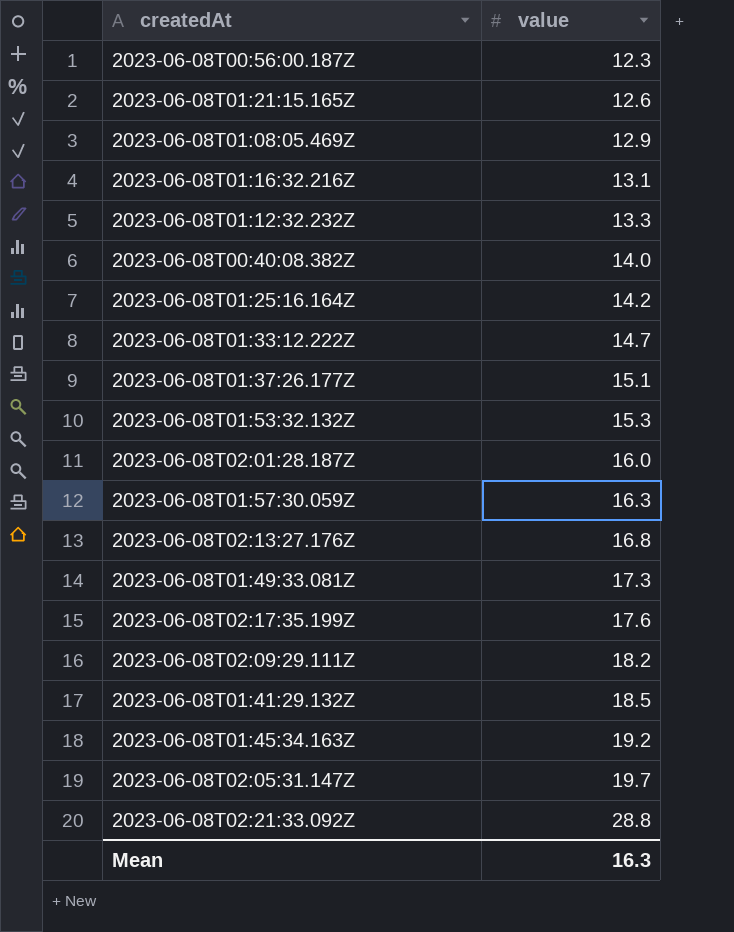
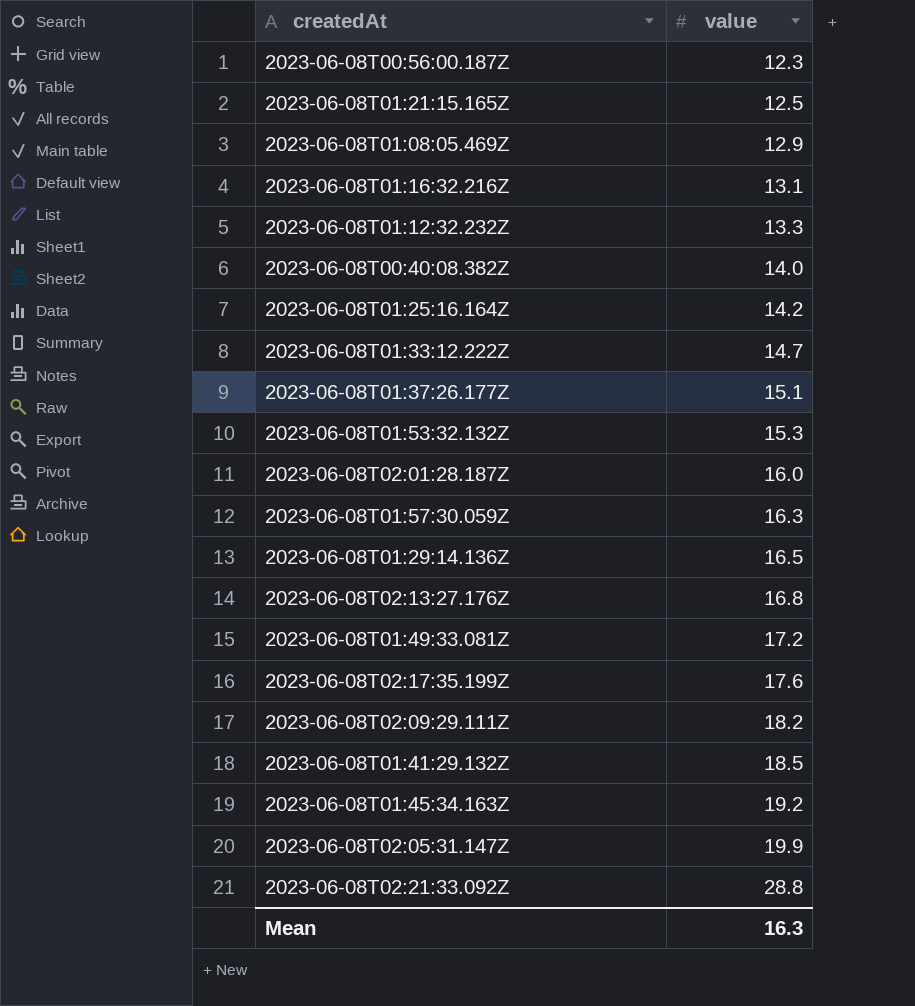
2023-06-08T01:21:15.165Z | value: 12.6 -> 12.5
row 2023-06-08T01:29:14.136Z: none -> 16.5
2023-06-08T01:49:33.081Z | value: 17.3 -> 17.2
2023-06-08T02:05:31.147Z | value: 19.7 -> 19.9

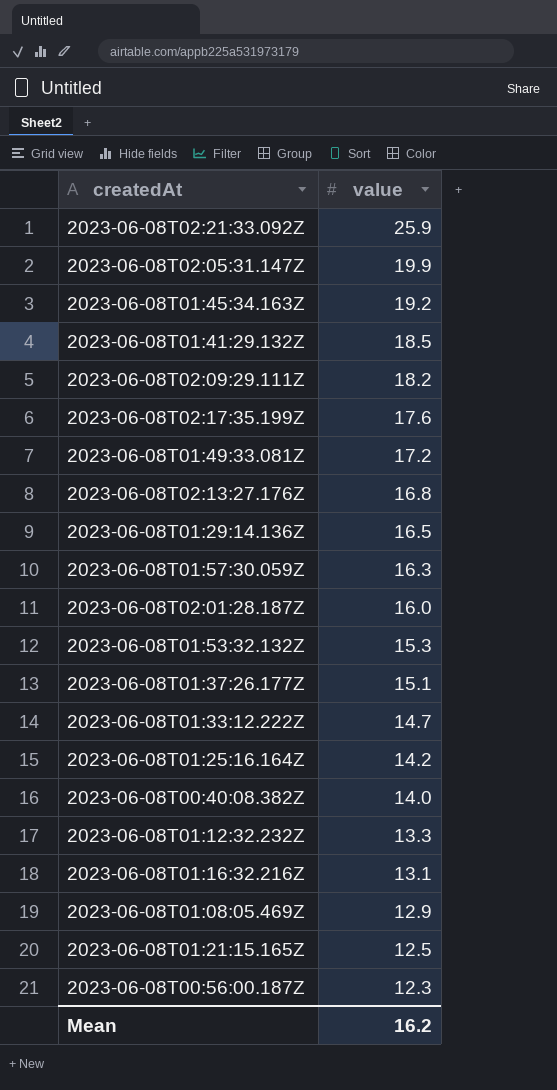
row order: value ascending -> value descending
2023-06-08T02:21:33.092Z | value: 28.8 -> 25.9
Mean | value: 16.3 -> 16.2

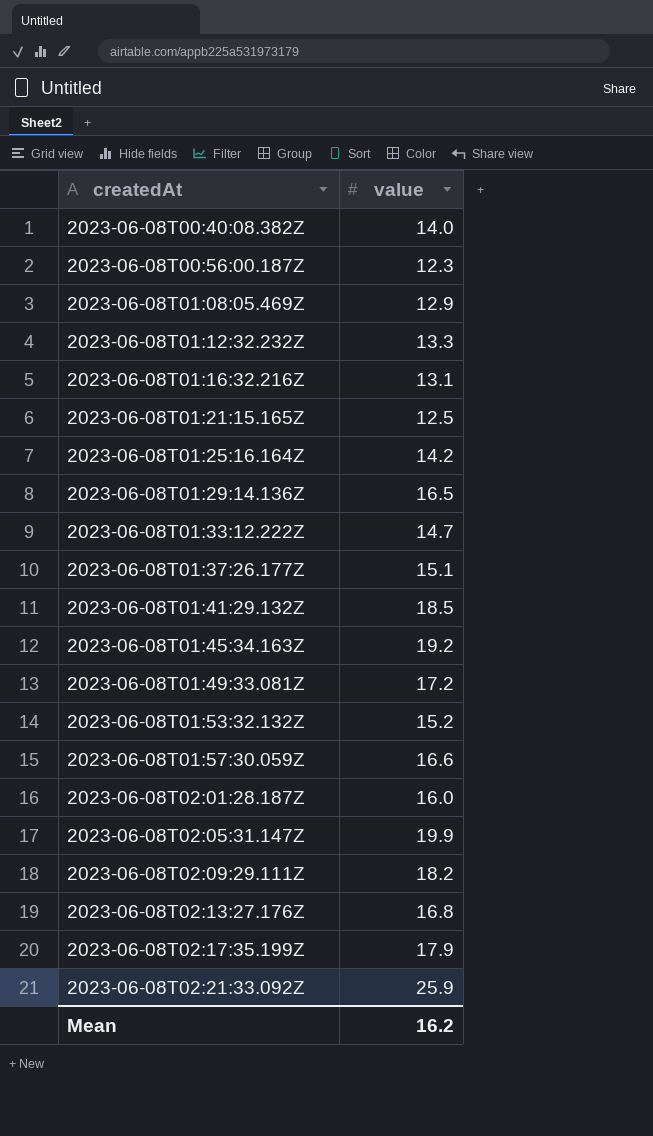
row order: value descending -> createdAt ascending
2023-06-08T01:53:32.132Z | value: 15.3 -> 15.2
2023-06-08T01:57:30.059Z | value: 16.3 -> 16.6
2023-06-08T02:17:35.199Z | value: 17.6 -> 17.9

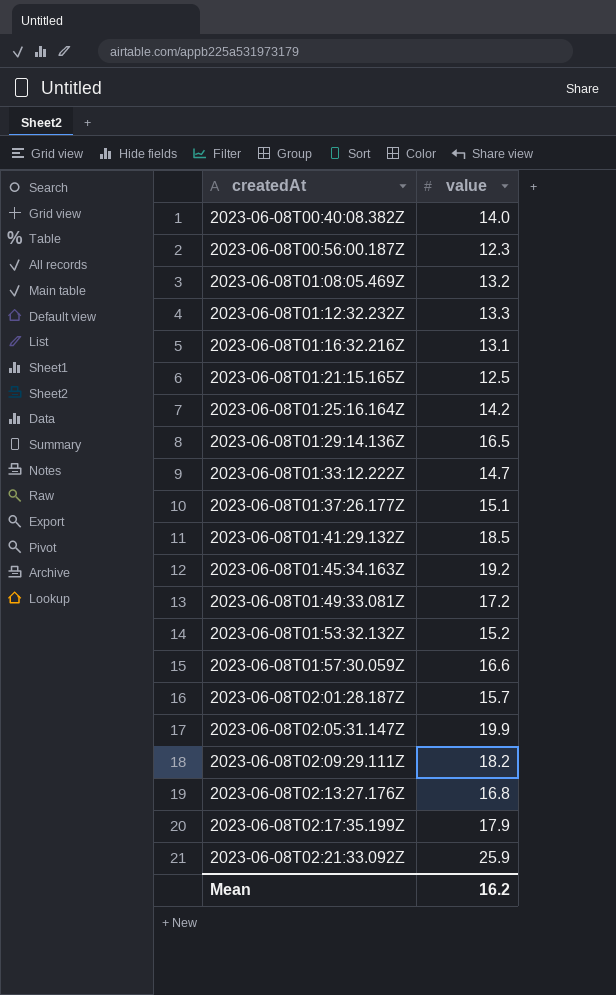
2023-06-08T01:08:05.469Z | value: 12.9 -> 13.2
2023-06-08T02:01:28.187Z | value: 16.0 -> 15.7

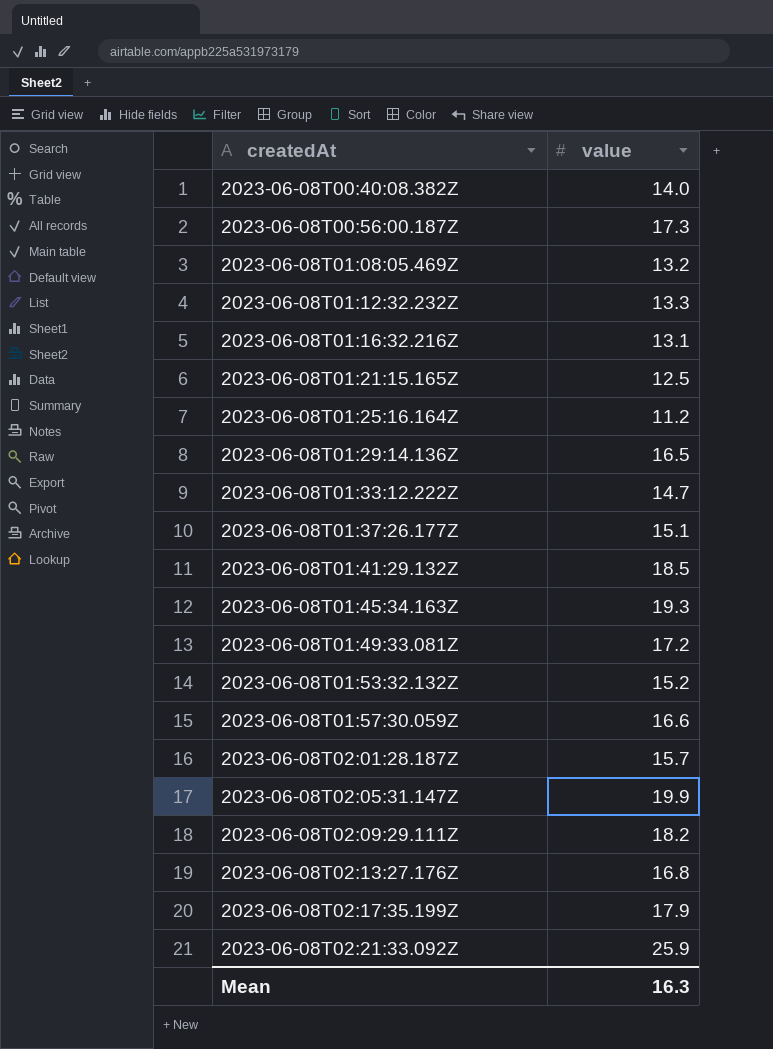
2023-06-08T00:56:00.187Z | value: 12.3 -> 17.3
2023-06-08T01:25:16.164Z | value: 14.2 -> 11.2
2023-06-08T01:45:34.163Z | value: 19.2 -> 19.3
Mean | value: 16.2 -> 16.3

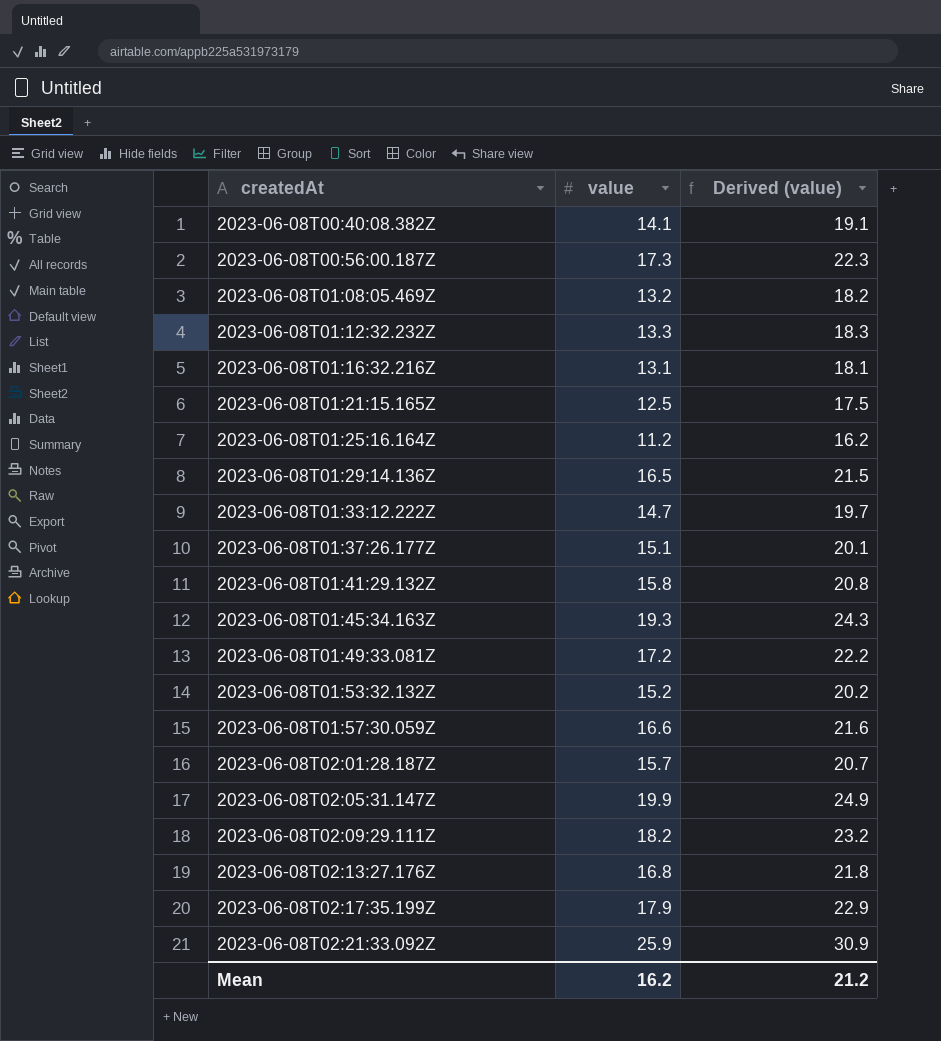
column Derived (value) | formula: none -> [value] + 5
2023-06-08T00:40:08.382Z | value: 14.0 -> 14.1
2023-06-08T01:41:29.132Z | value: 18.5 -> 15.8
Mean | value: 16.3 -> 16.2

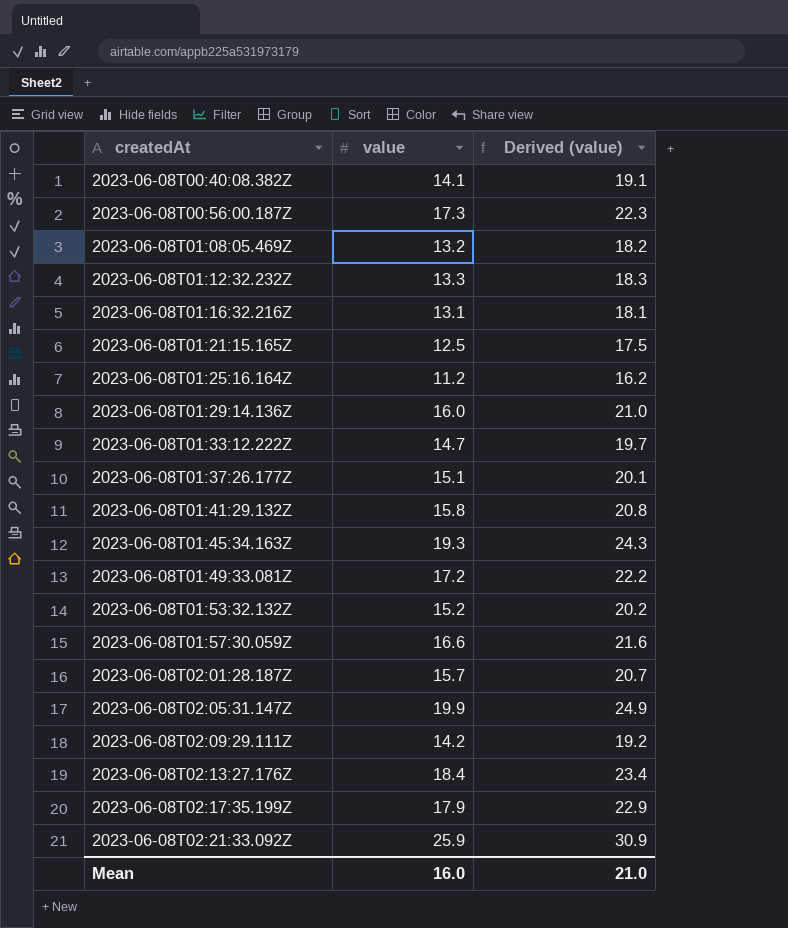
2023-06-08T01:29:14.136Z | value: 16.5 -> 16.0
2023-06-08T01:29:14.136Z | Derived (value): 21.5 -> 21.0
2023-06-08T02:09:29.111Z | value: 18.2 -> 14.2
2023-06-08T02:09:29.111Z | Derived (value): 23.2 -> 19.2
2023-06-08T02:13:27.176Z | value: 16.8 -> 18.4
2023-06-08T02:13:27.176Z | Derived (value): 21.8 -> 23.4
Mean | value: 16.2 -> 16.0
Mean | Derived (value): 21.2 -> 21.0

